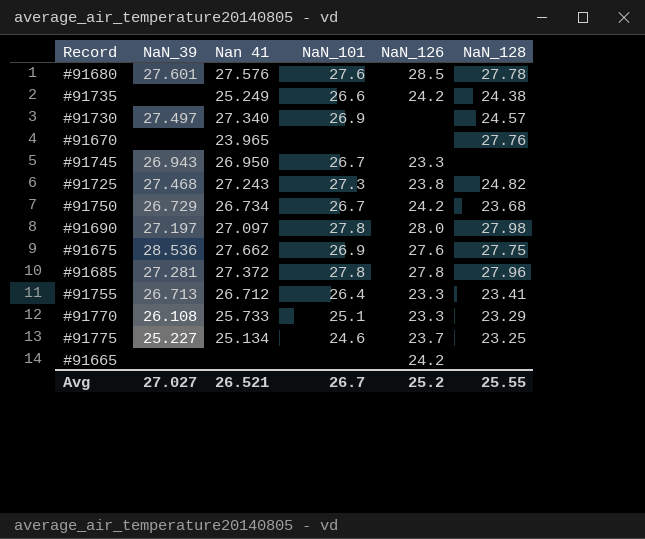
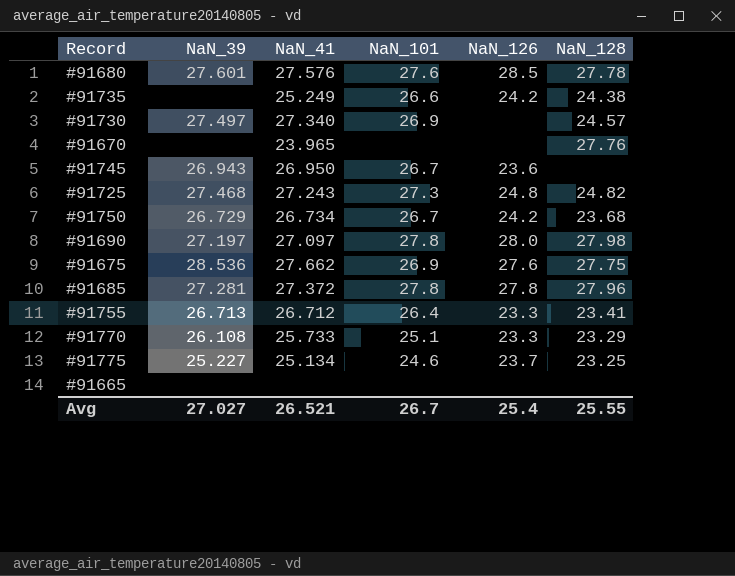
column name: Nan 41 -> NaN_41
#91745 | NaN_126: 23.3 -> 23.6
#91725 | NaN_126: 23.8 -> 24.8
#91665 | NaN_126: 24.2 -> none
Avg | NaN_126: 25.2 -> 25.4

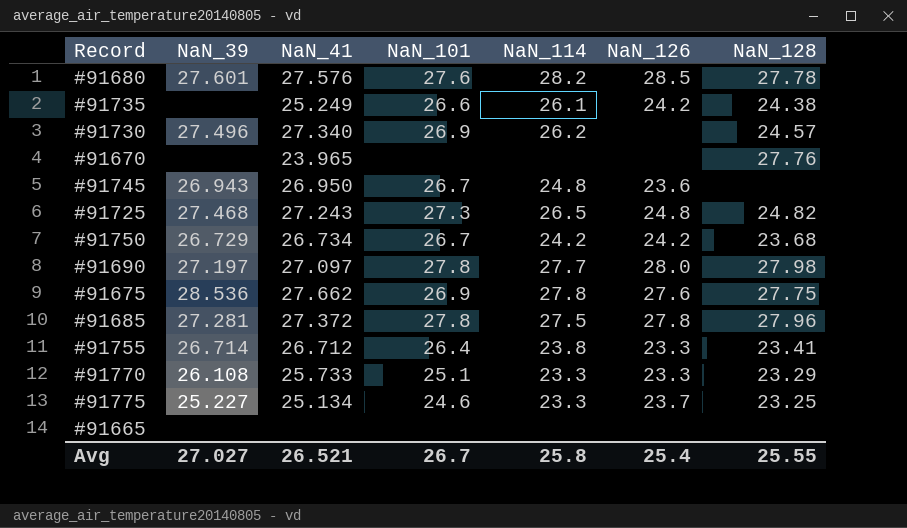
column NaN_114 | position: none -> 5
#91730 | NaN_39: 27.497 -> 27.496
#91755 | NaN_39: 26.713 -> 26.714

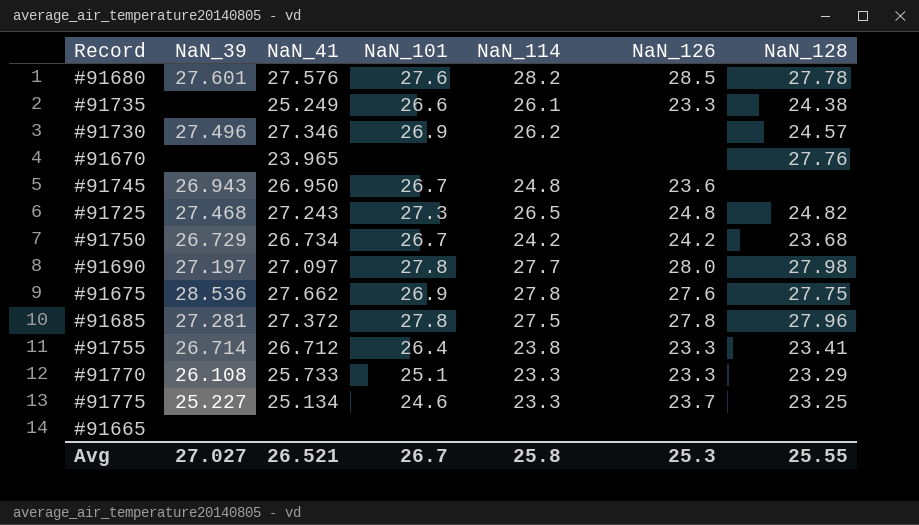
#91735 | NaN_126: 24.2 -> 23.3
#91730 | NaN_41: 27.340 -> 27.346
Avg | NaN_126: 25.4 -> 25.3

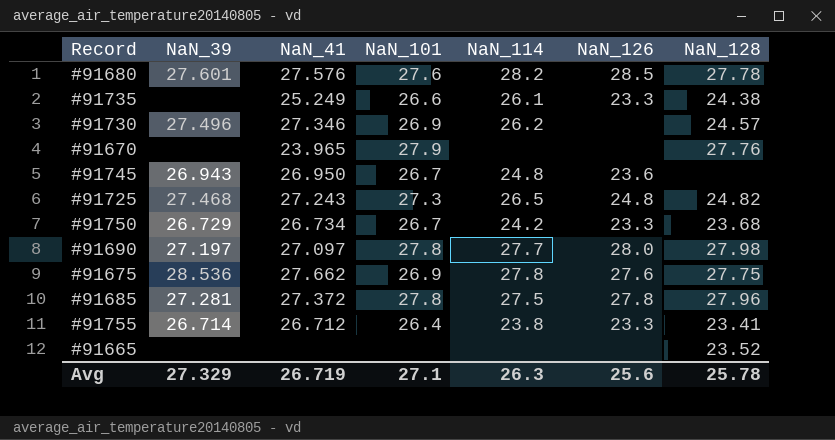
row #91770: 26.108 | 25.733 | 25.1 | 23.3 | 23.3 | 23.29 -> none
row #91775: 25.227 | 25.134 | 24.6 | 23.3 | 23.7 | 23.25 -> none
#91670 | NaN_101: none -> 27.9
#91750 | NaN_126: 24.2 -> 23.3
#91665 | NaN_128: none -> 23.52
Avg | NaN_39: 27.027 -> 27.329
Avg | NaN_41: 26.521 -> 26.719
Avg | NaN_101: 26.7 -> 27.1
Avg | NaN_114: 25.8 -> 26.3
Avg | NaN_126: 25.3 -> 25.6
Avg | NaN_128: 25.55 -> 25.78

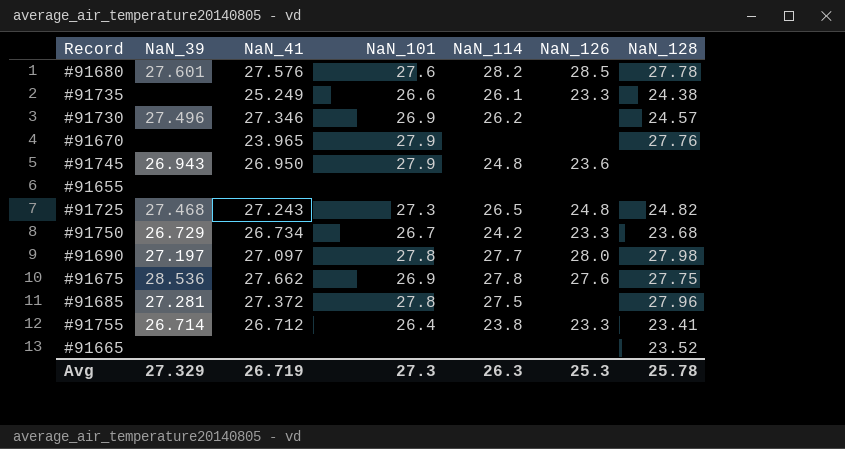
#91745 | NaN_101: 26.7 -> 27.9
row #91655: none -> none | none | none | none | none | none
#91685 | NaN_126: 27.8 -> none
Avg | NaN_101: 27.1 -> 27.3
Avg | NaN_126: 25.6 -> 25.3

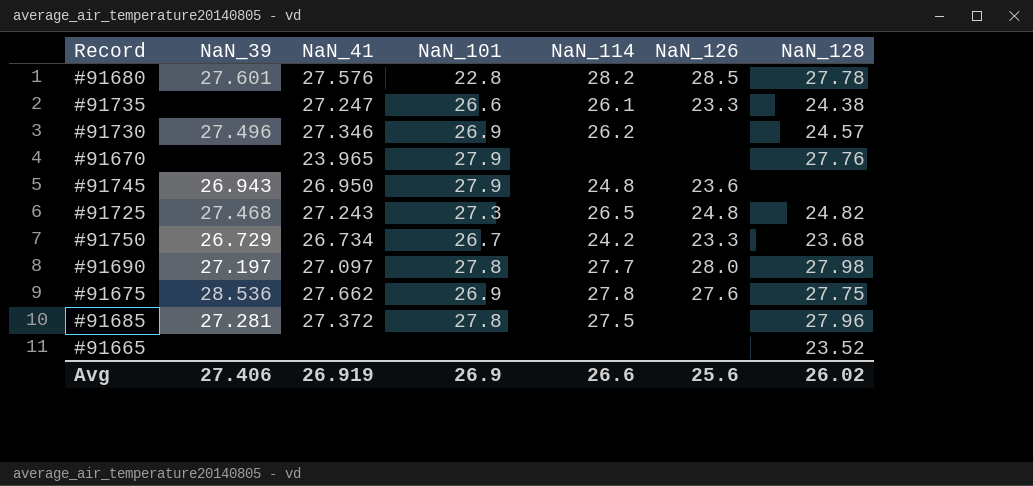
row #91655: none | none | none | none | none | none -> none
row #91755: 26.714 | 26.712 | 26.4 | 23.8 | 23.3 | 23.41 -> none
#91680 | NaN_101: 27.6 -> 22.8
#91735 | NaN_41: 25.249 -> 27.247
Avg | NaN_39: 27.329 -> 27.406
Avg | NaN_41: 26.719 -> 26.919
Avg | NaN_101: 27.3 -> 26.9
Avg | NaN_114: 26.3 -> 26.6
Avg | NaN_126: 25.3 -> 25.6
Avg | NaN_128: 25.78 -> 26.02

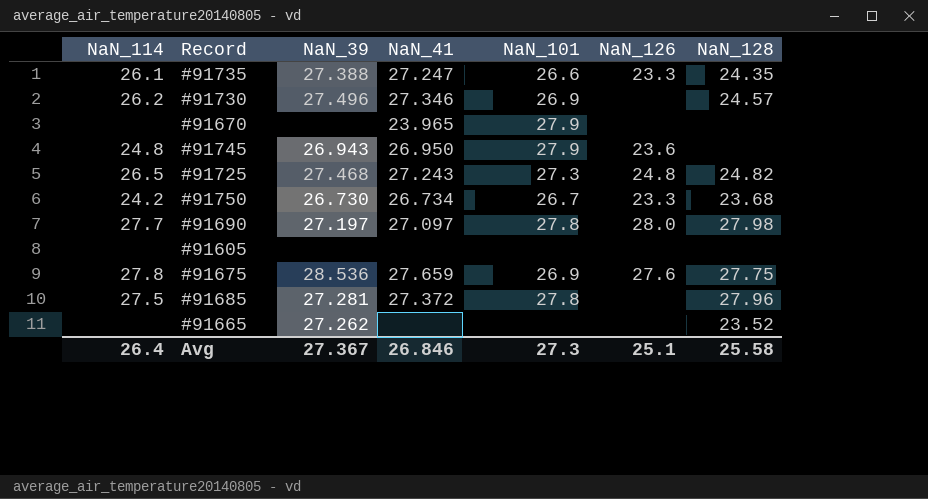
column NaN_114 | position: 5 -> 1
row #91680: 27.601 | 27.576 | 22.8 | 28.2 | 28.5 | 27.78 -> none
#91735 | NaN_39: none -> 27.388
#91735 | NaN_128: 24.38 -> 24.35
#91670 | NaN_128: 27.76 -> none
#91750 | NaN_39: 26.729 -> 26.730
row #91605: none -> none | none | none | none | none | none
#91675 | NaN_41: 27.662 -> 27.659
#91665 | NaN_39: none -> 27.262
Avg | NaN_114: 26.6 -> 26.4
Avg | NaN_39: 27.406 -> 27.367
Avg | NaN_41: 26.919 -> 26.846
Avg | NaN_101: 26.9 -> 27.3
Avg | NaN_126: 25.6 -> 25.1
Avg | NaN_128: 26.02 -> 25.58

